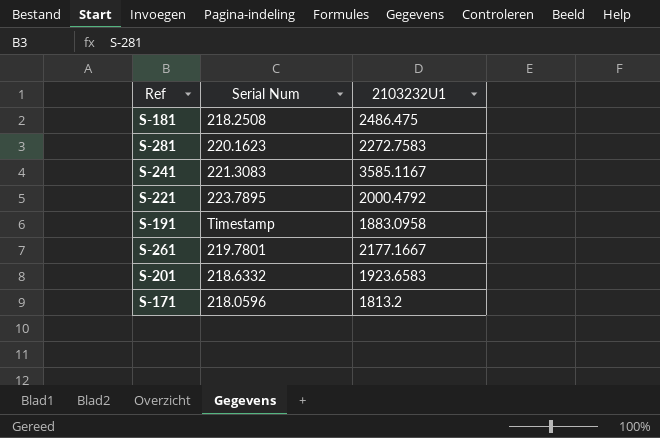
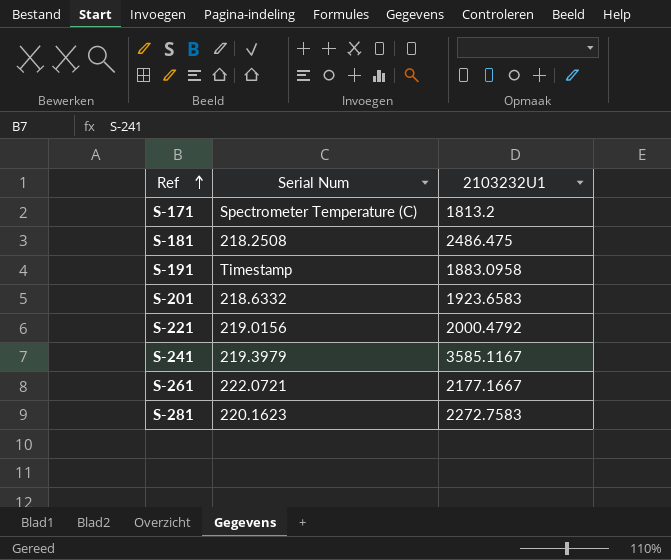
row order: none -> Ref ascending
S-171 | Serial Num: 218.0596 -> Spectrometer Temperature (C)
S-221 | Serial Num: 223.7895 -> 219.0156
S-241 | Serial Num: 221.3083 -> 219.3979
S-261 | Serial Num: 219.7801 -> 222.0721

